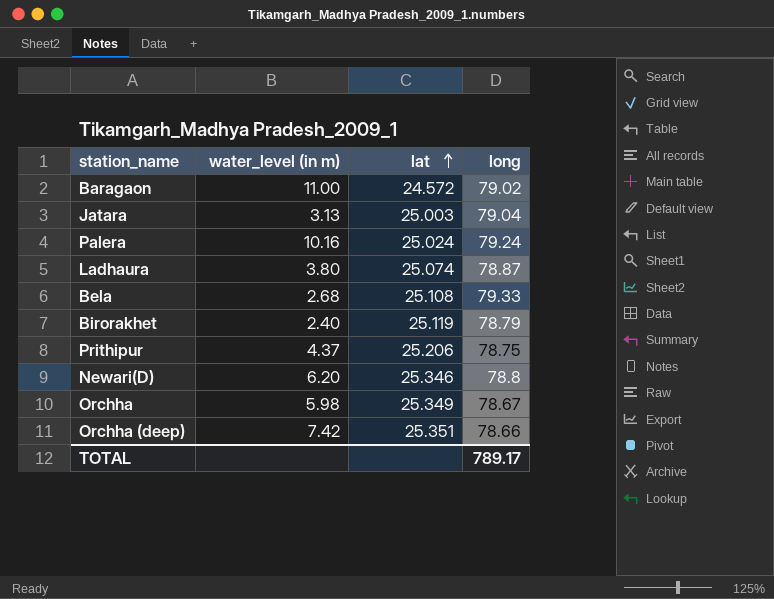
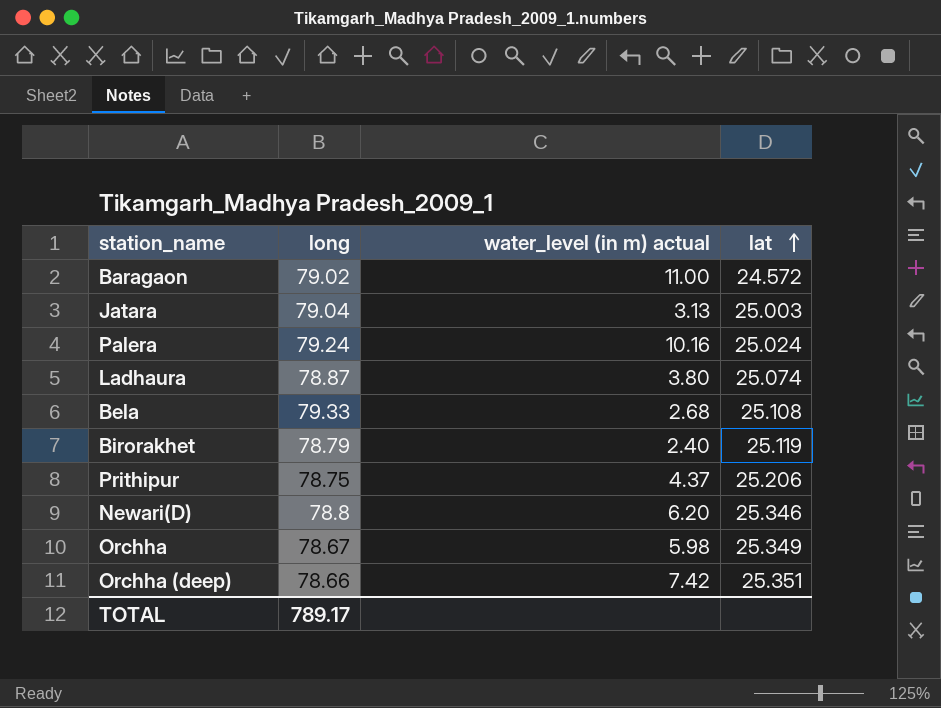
column long | position: 4 -> 2
column name: water_level (in m) -> water_level (in m) actual

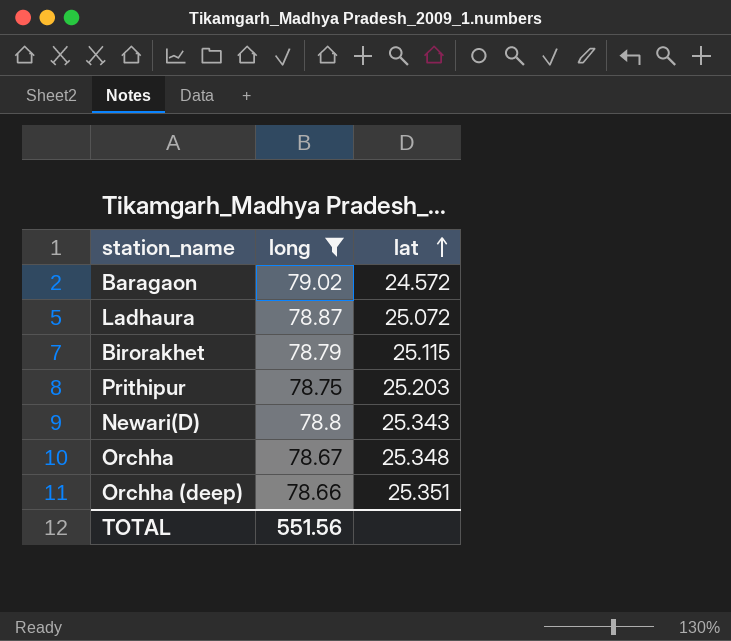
filter: none -> long <= 79.02
column water_level (in m) actual | position: 3 -> none
Ladhaura | lat: 25.074 -> 25.072
Birorakhet | lat: 25.119 -> 25.115
Prithipur | lat: 25.206 -> 25.203
Newari(D) | lat: 25.346 -> 25.343
Orchha | lat: 25.349 -> 25.348
TOTAL | long: 789.17 -> 551.56

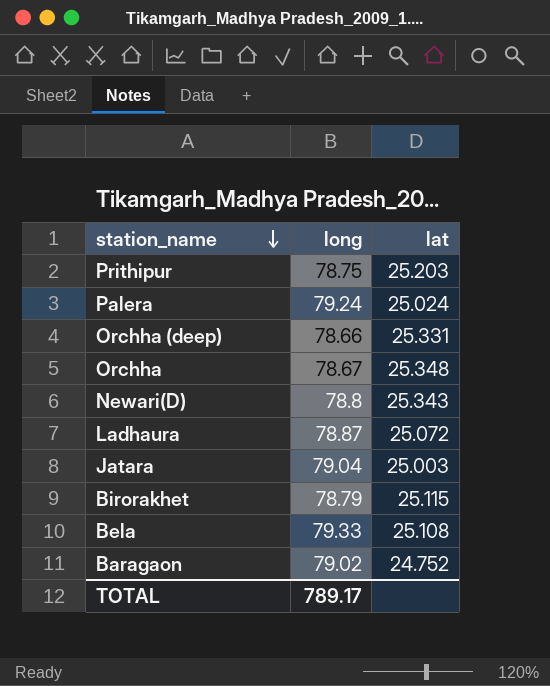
filter: long <= 79.02 -> none
row order: lat ascending -> station_name descending
Orchha (deep) | lat: 25.351 -> 25.331
Baragaon | lat: 24.572 -> 24.752
TOTAL | long: 551.56 -> 789.17

